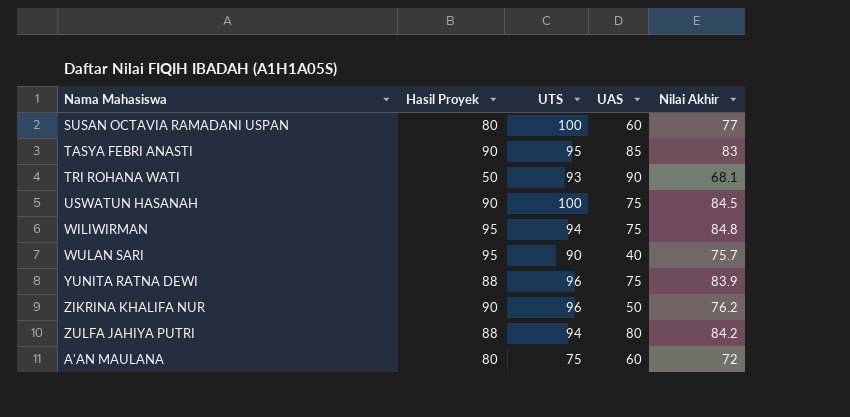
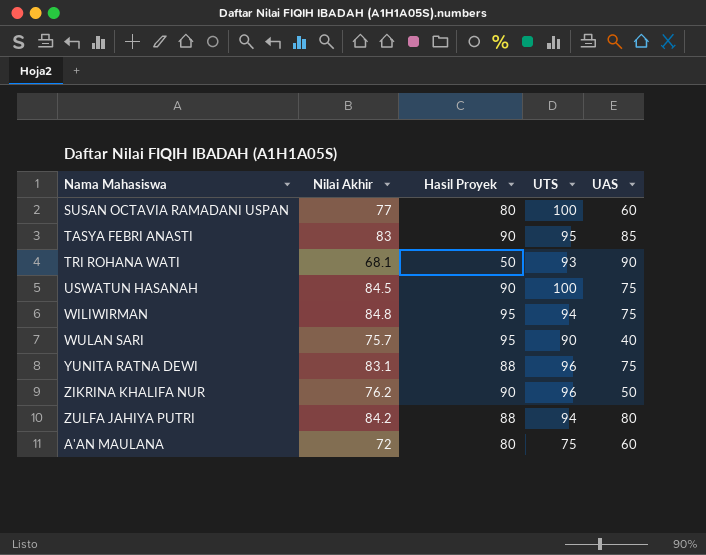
column Nilai Akhir | position: 5 -> 2
YUNITA RATNA DEWI | Nilai Akhir: 83.9 -> 83.1

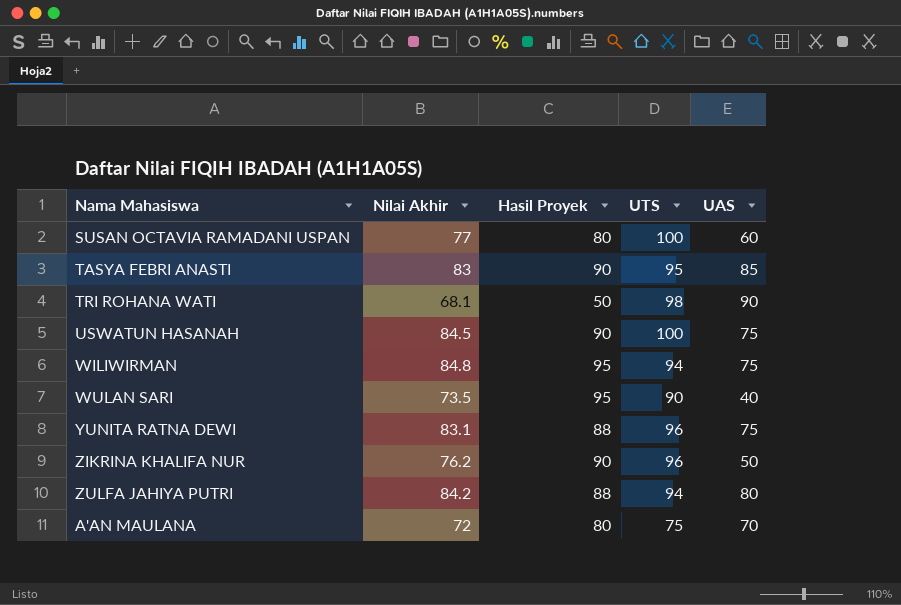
TRI ROHANA WATI | UTS: 93 -> 98
WULAN SARI | Nilai Akhir: 75.7 -> 73.5
A'AN MAULANA | UAS: 60 -> 70

